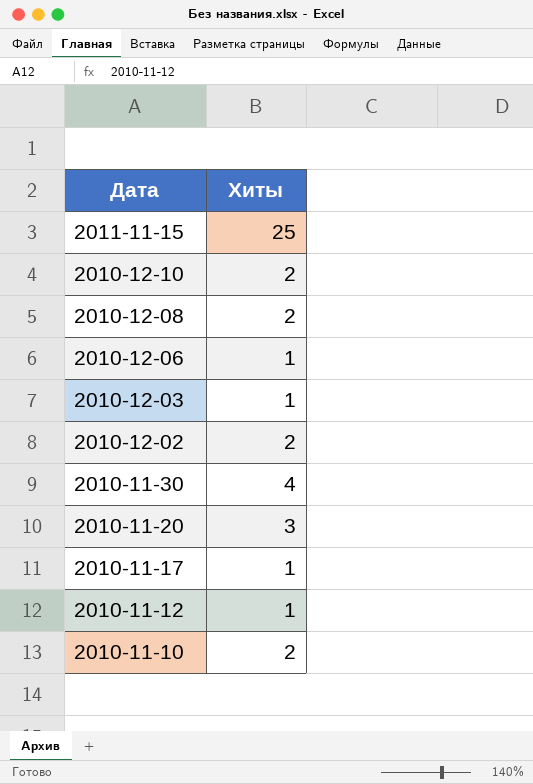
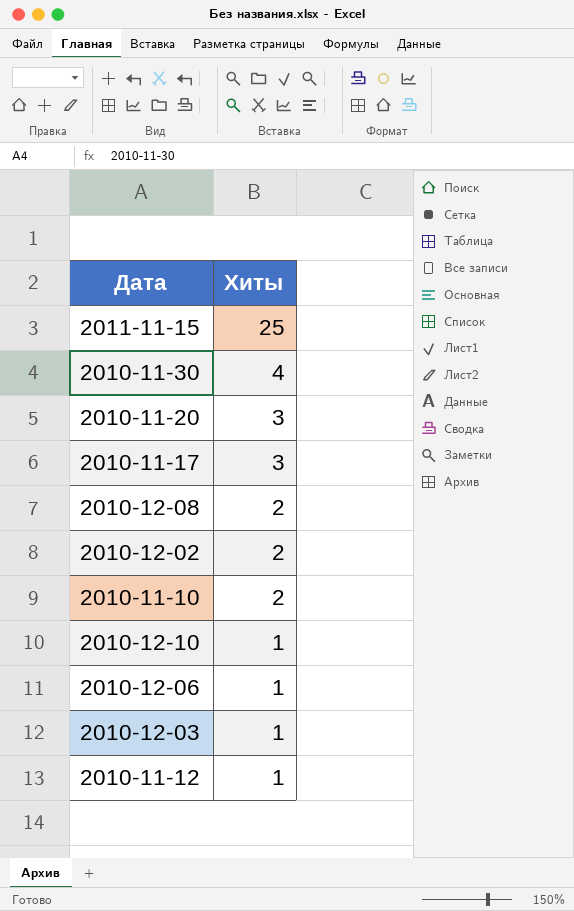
row order: Дата descending -> Хиты descending
2010-11-17 | Хиты: 1 -> 3
2010-12-10 | Хиты: 2 -> 1

